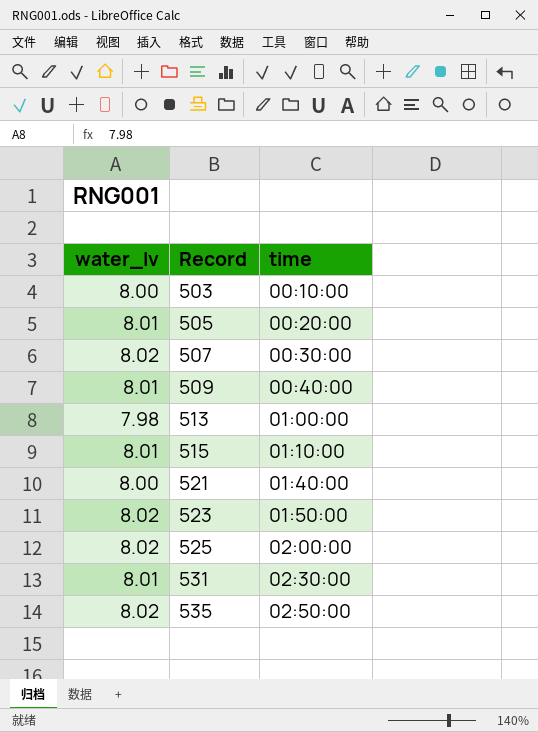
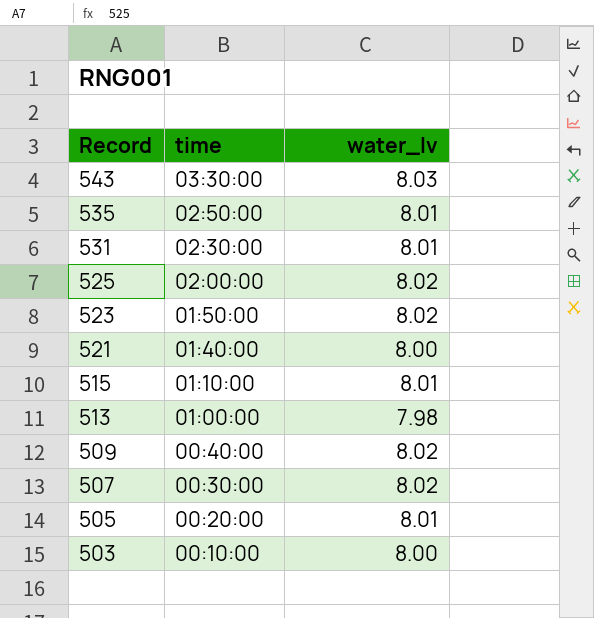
row order: Record ascending -> Record descending
column water_lv | position: 1 -> 3
row 543: none -> 03:30:00 | 8.03
535 | water_lv: 8.02 -> 8.01
509 | water_lv: 8.01 -> 8.02

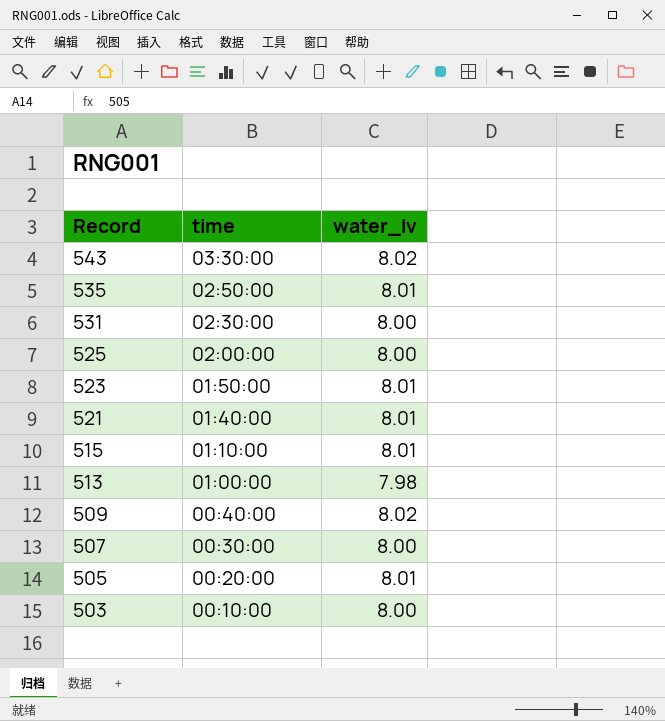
543 | water_lv: 8.03 -> 8.02
531 | water_lv: 8.01 -> 8.00
525 | water_lv: 8.02 -> 8.00
523 | water_lv: 8.02 -> 8.01
521 | water_lv: 8.00 -> 8.01
507 | water_lv: 8.02 -> 8.00

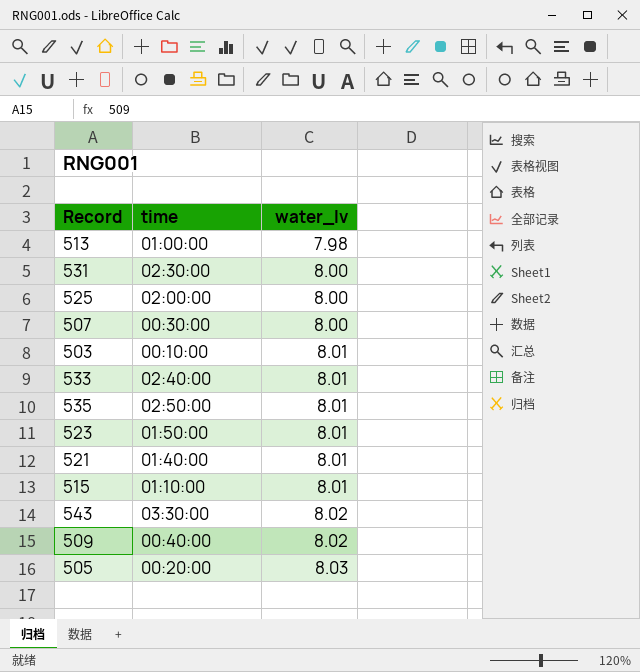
row order: Record descending -> water_lv ascending
503 | water_lv: 8.00 -> 8.01
row 533: none -> 02:40:00 | 8.01
505 | water_lv: 8.01 -> 8.03

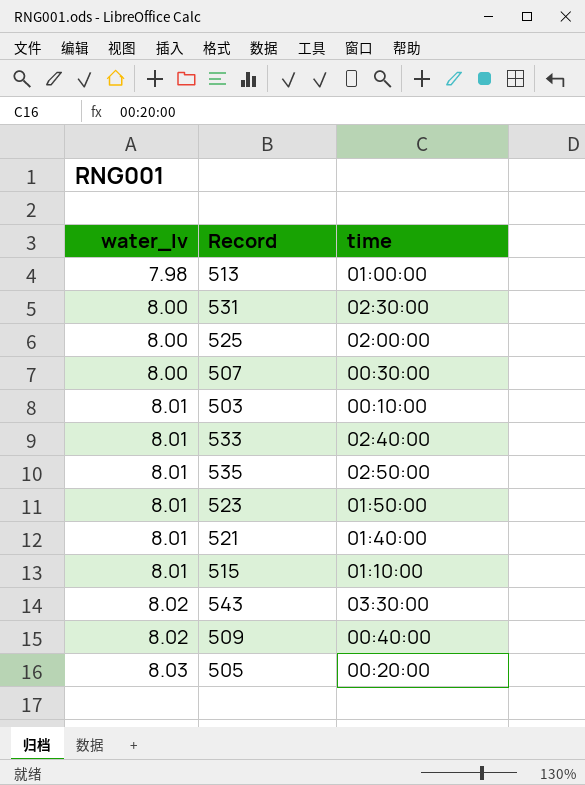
column water_lv | position: 3 -> 1

